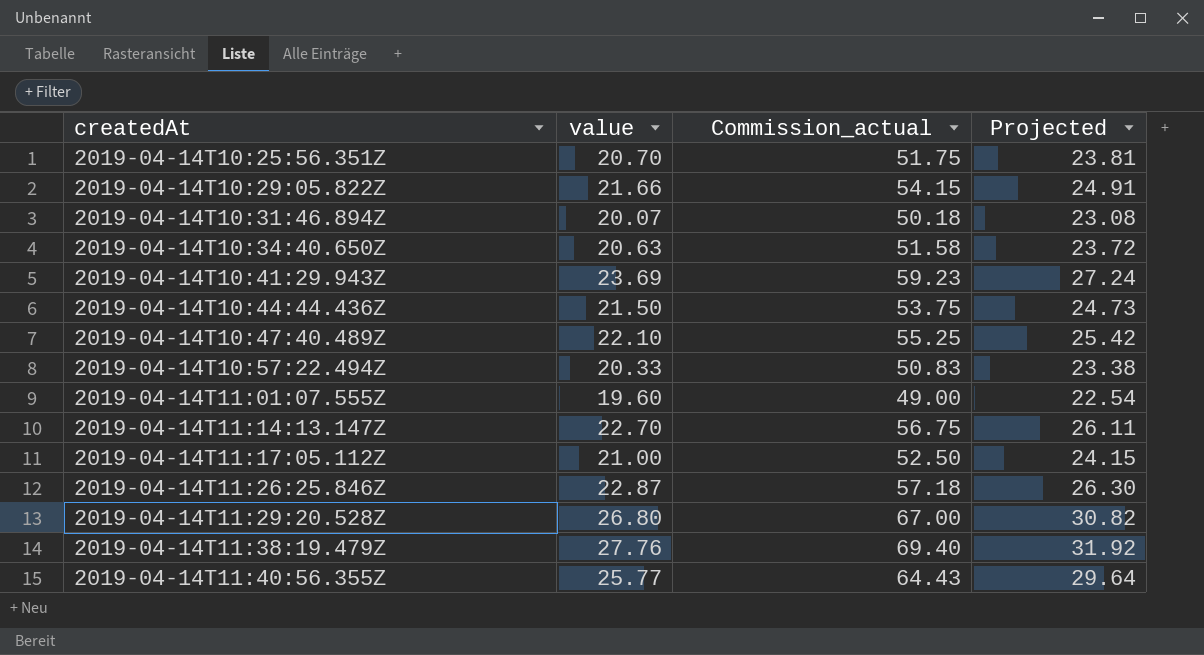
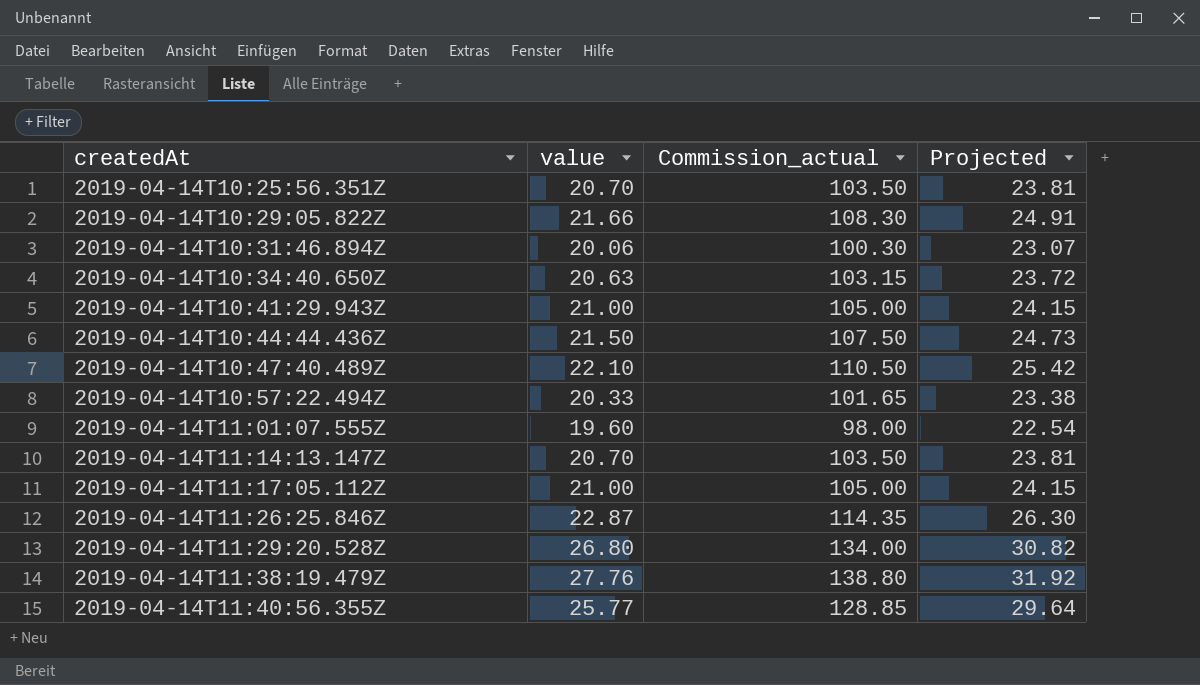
column Commission_actual | formula: [value] * 2.5 -> [value] * 5
2019-04-14T10:31:46.894Z | value: 20.07 -> 20.06
2019-04-14T10:31:46.894Z | Projected: 23.08 -> 23.07
2019-04-14T10:41:29.943Z | value: 23.69 -> 21.00
2019-04-14T10:41:29.943Z | Projected: 27.24 -> 24.15
2019-04-14T11:14:13.147Z | value: 22.70 -> 20.70
2019-04-14T11:14:13.147Z | Projected: 26.11 -> 23.81

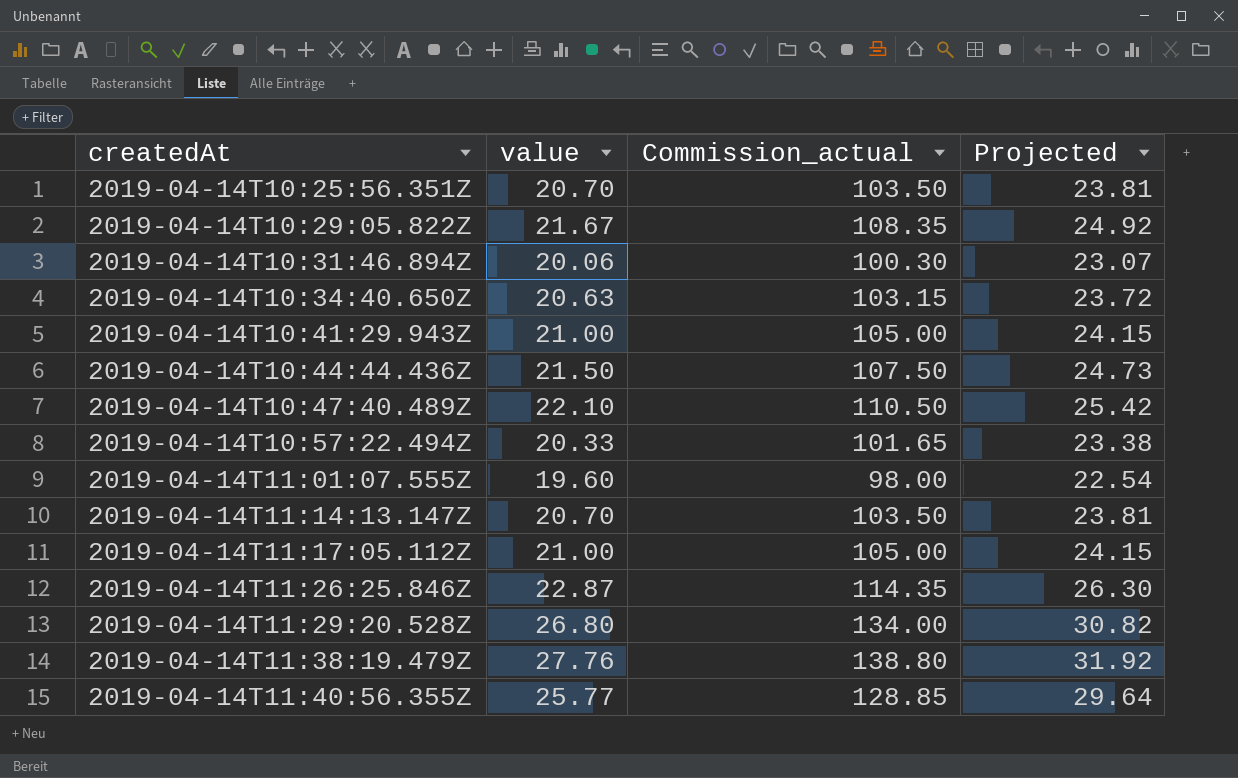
2019-04-14T10:29:05.822Z | value: 21.66 -> 21.67
2019-04-14T10:29:05.822Z | Commission_actual: 108.30 -> 108.35
2019-04-14T10:29:05.822Z | Projected: 24.91 -> 24.92

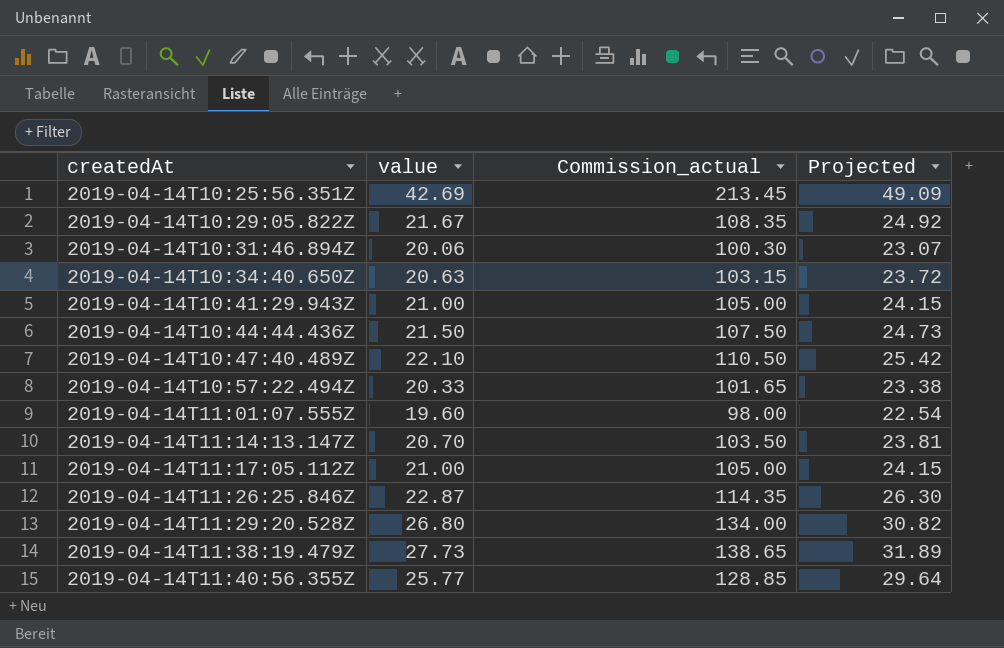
2019-04-14T10:25:56.351Z | value: 20.70 -> 42.69
2019-04-14T10:25:56.351Z | Commission_actual: 103.50 -> 213.45
2019-04-14T10:25:56.351Z | Projected: 23.81 -> 49.09
2019-04-14T11:38:19.479Z | value: 27.76 -> 27.73
2019-04-14T11:38:19.479Z | Commission_actual: 138.80 -> 138.65
2019-04-14T11:38:19.479Z | Projected: 31.92 -> 31.89

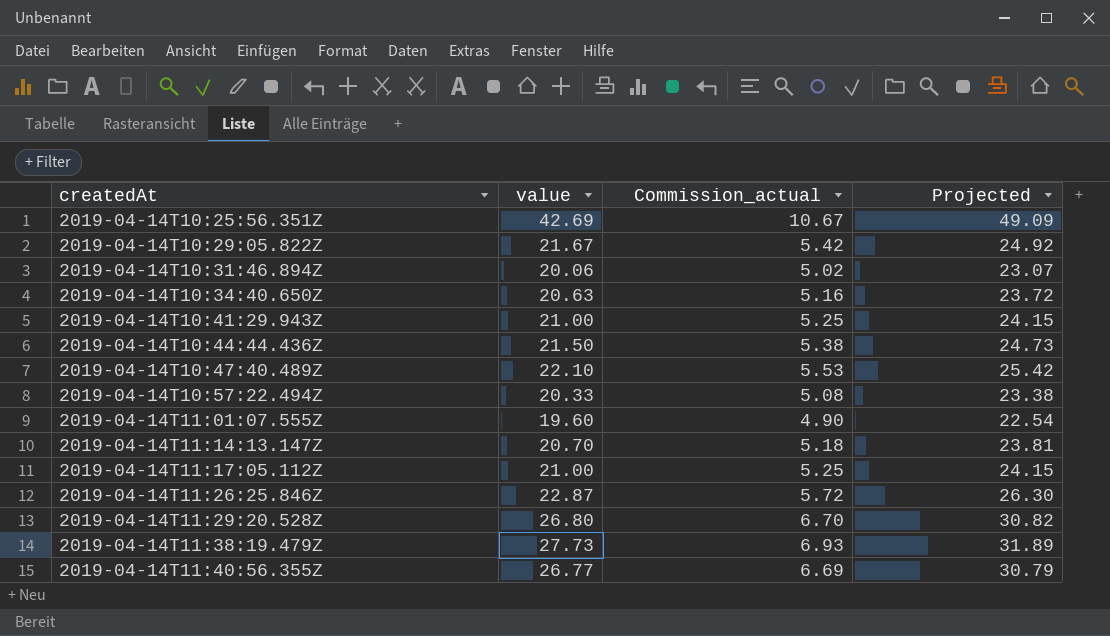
column Commission_actual | formula: [value] * 5 -> [value] * 0.25
2019-04-14T11:40:56.355Z | value: 25.77 -> 26.77
2019-04-14T11:40:56.355Z | Projected: 29.64 -> 30.79

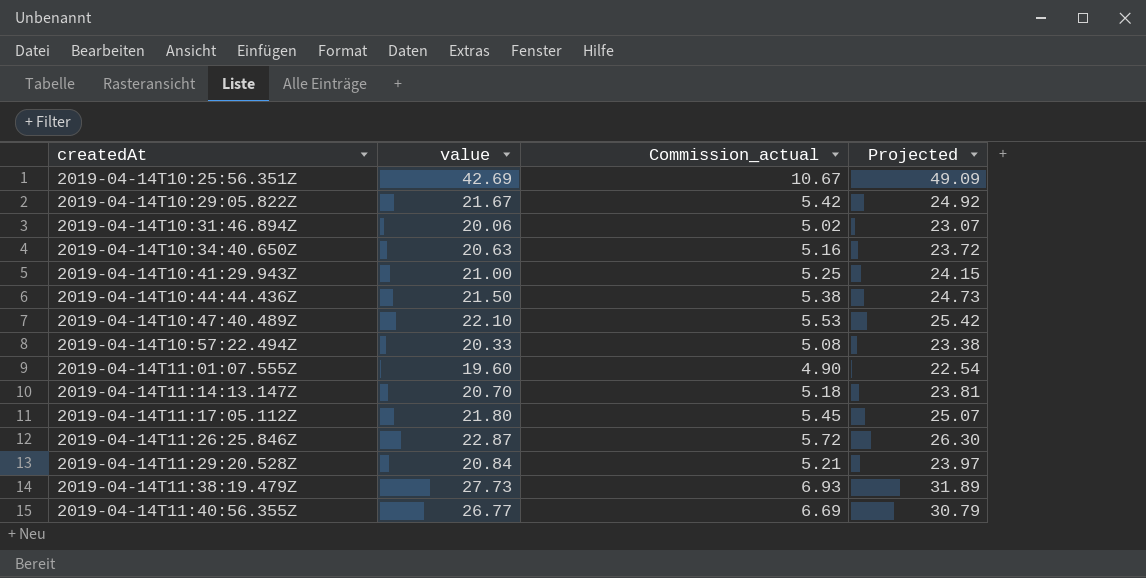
2019-04-14T11:17:05.112Z | value: 21.00 -> 21.80
2019-04-14T11:17:05.112Z | Commission_actual: 5.25 -> 5.45
2019-04-14T11:17:05.112Z | Projected: 24.15 -> 25.07
2019-04-14T11:29:20.528Z | value: 26.80 -> 20.84
2019-04-14T11:29:20.528Z | Commission_actual: 6.70 -> 5.21
2019-04-14T11:29:20.528Z | Projected: 30.82 -> 23.97

